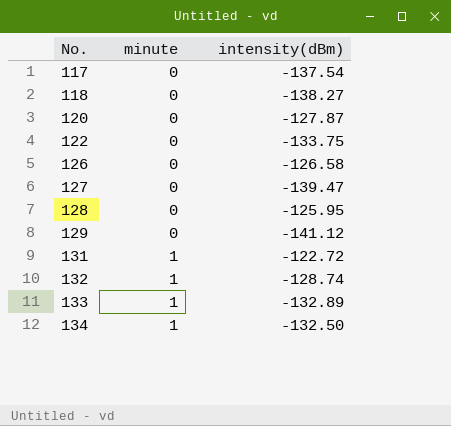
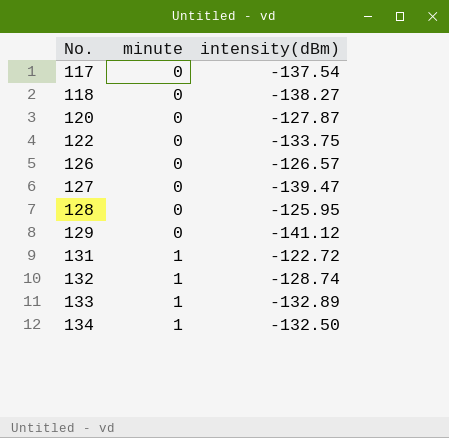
126 | intensity(dBm): -126.58 -> -126.57

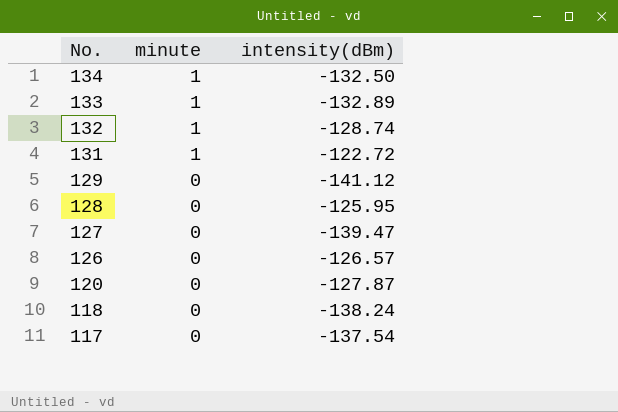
row order: No. ascending -> No. descending
row 122: 0 | -133.75 -> none
118 | intensity(dBm): -138.27 -> -138.24

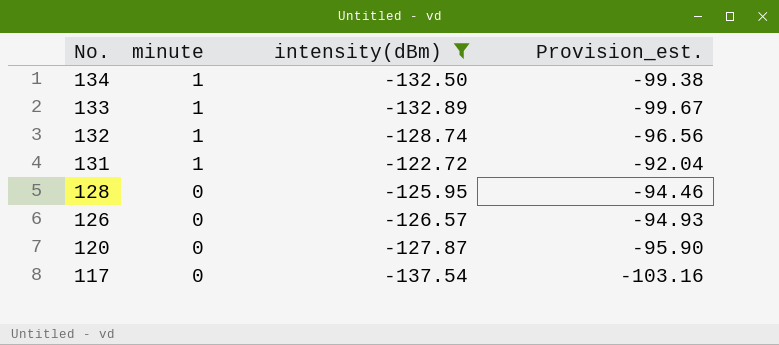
filter: none -> intensity(dBm) >= -137.54
column Provision_est. | formula: none -> [intensity(dBm)] * 0.75

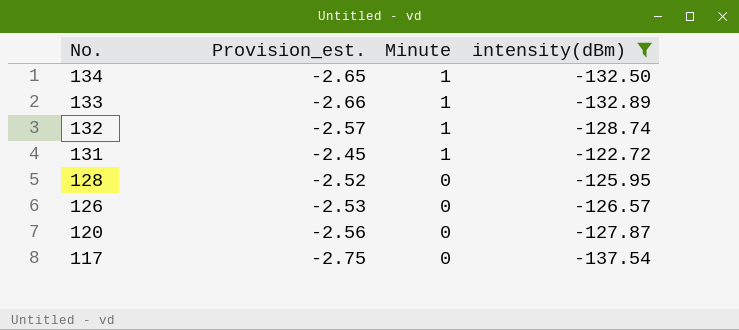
column Provision_est. | formula: [intensity(dBm)] * 0.75 -> [intensity(dBm)] * 0.02
column Provision_est. | position: 4 -> 2
column name: minute -> Minute

